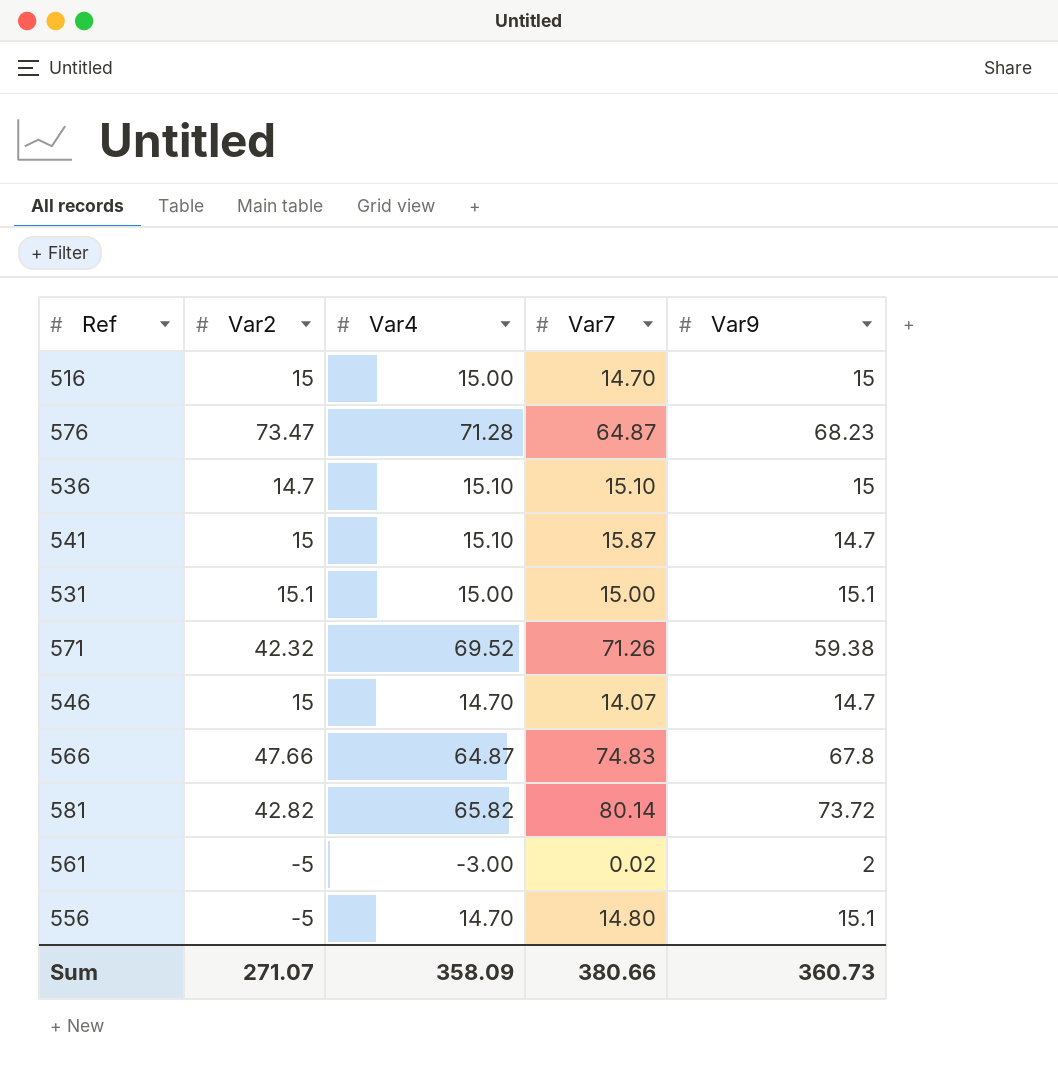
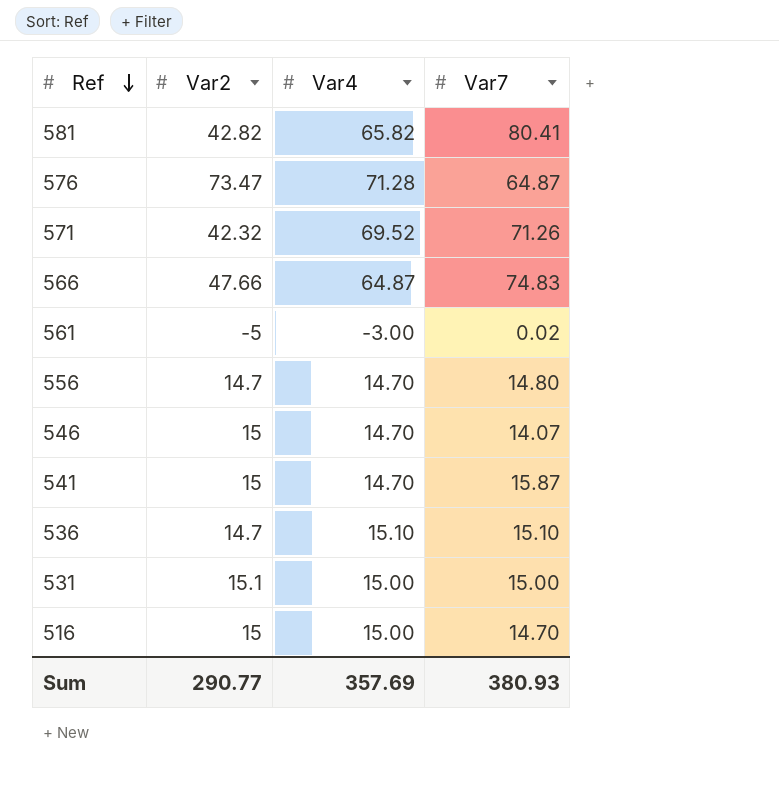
row order: none -> Ref descending
column Var9 | position: 5 -> none
581 | Var7: 80.14 -> 80.41
556 | Var2: -5 -> 14.7
541 | Var4: 15.10 -> 14.70
Sum | Var2: 271.07 -> 290.77
Sum | Var4: 358.09 -> 357.69
Sum | Var7: 380.66 -> 380.93

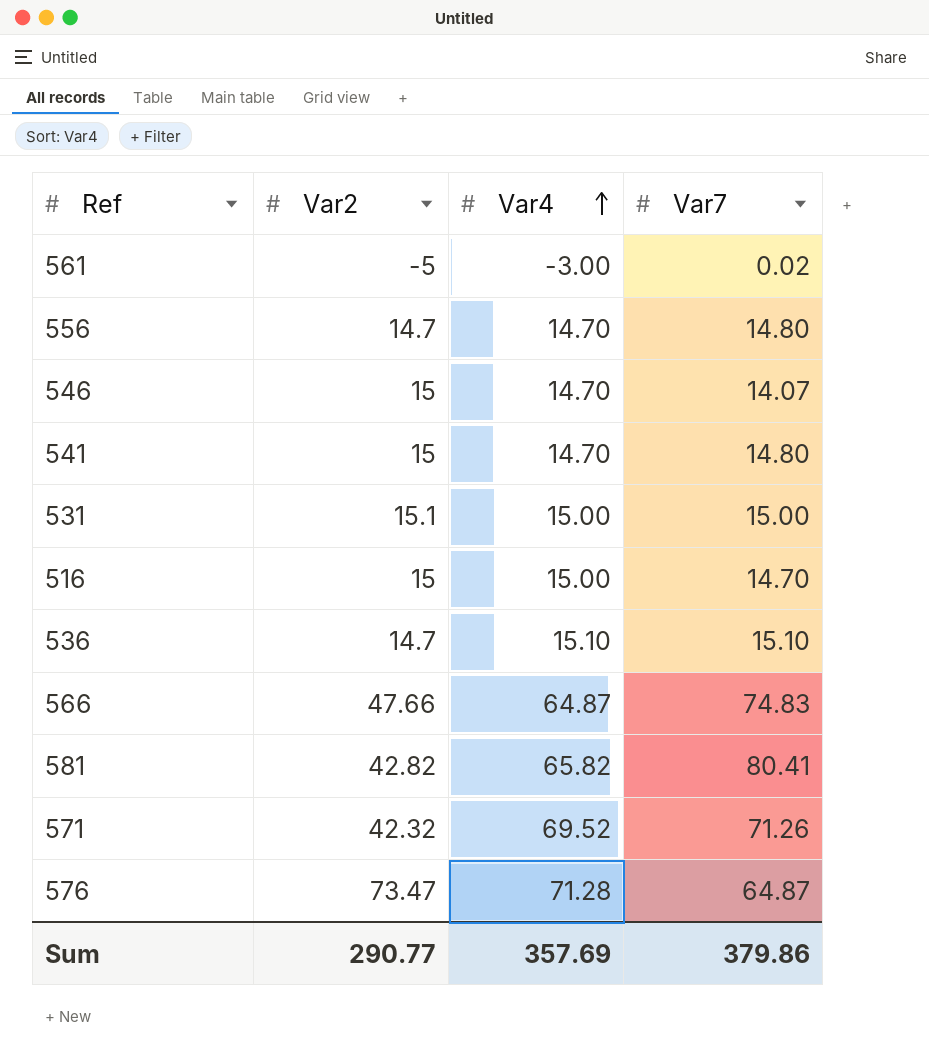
row order: Ref descending -> Var4 ascending
541 | Var7: 15.87 -> 14.80
Sum | Var7: 380.93 -> 379.86

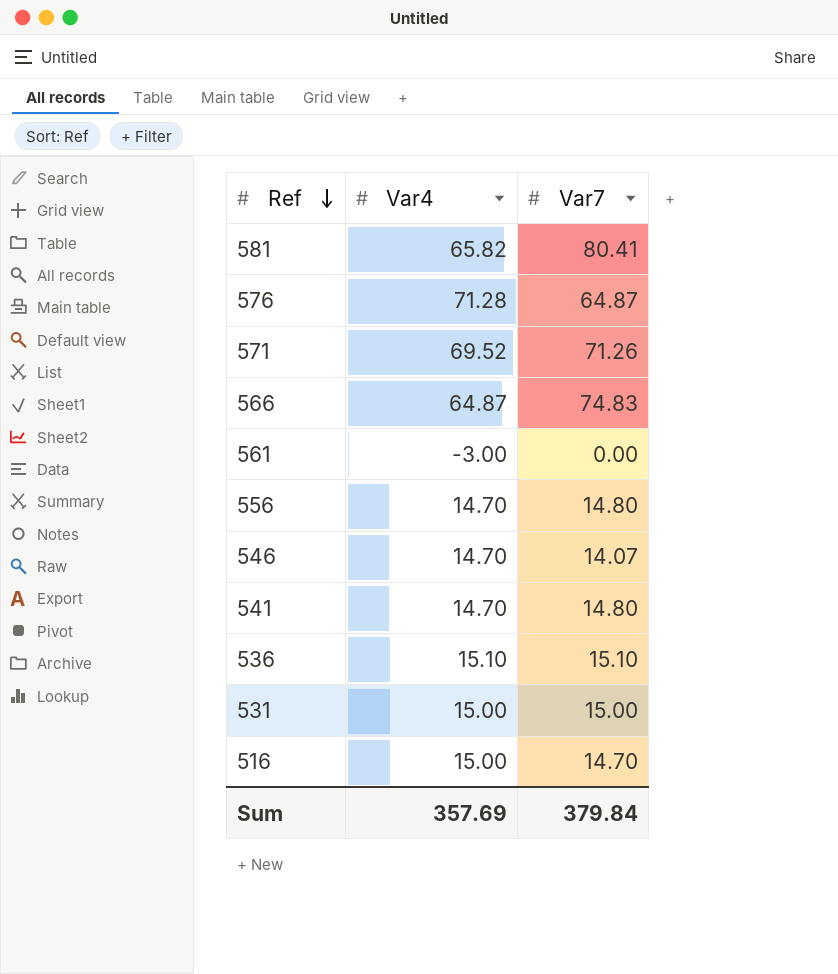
row order: Var4 ascending -> Ref descending
column Var2 | position: 2 -> none
561 | Var7: 0.02 -> 0.00
Sum | Var7: 379.86 -> 379.84

